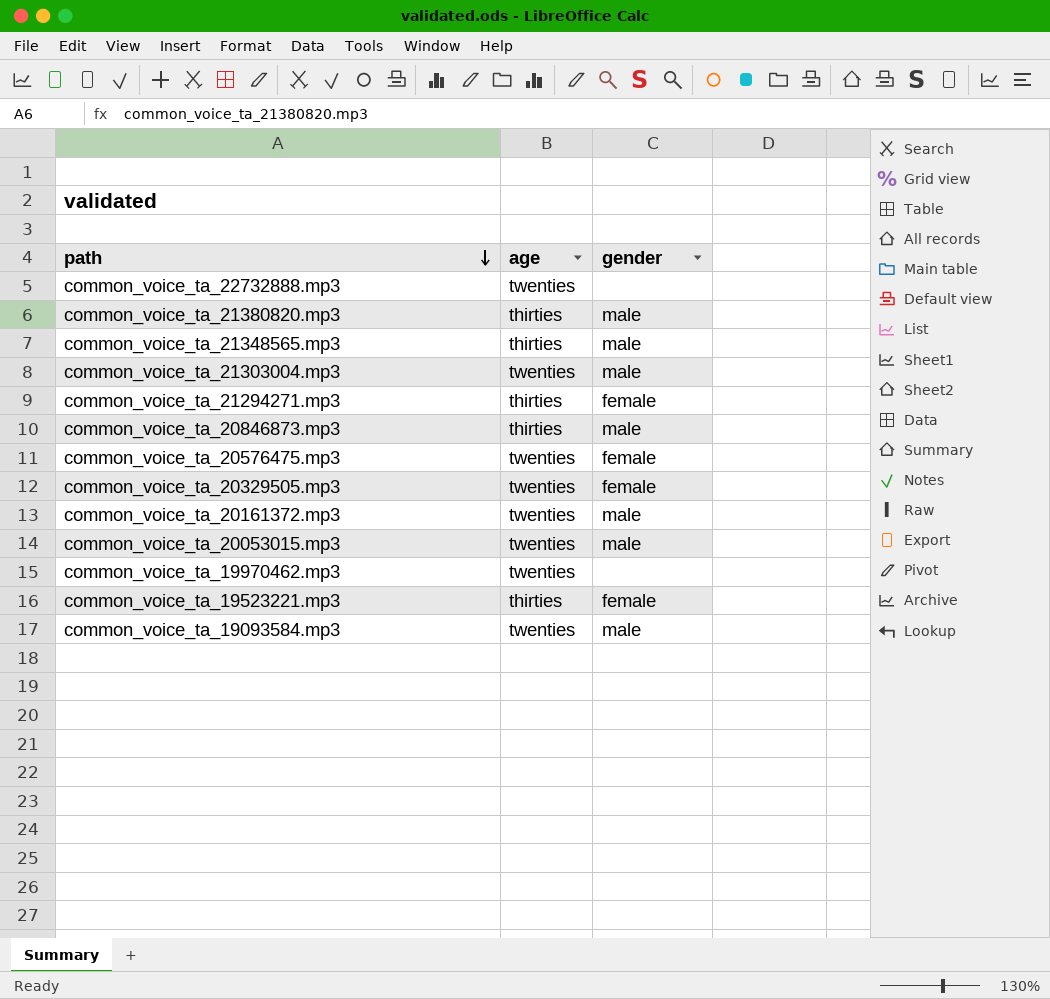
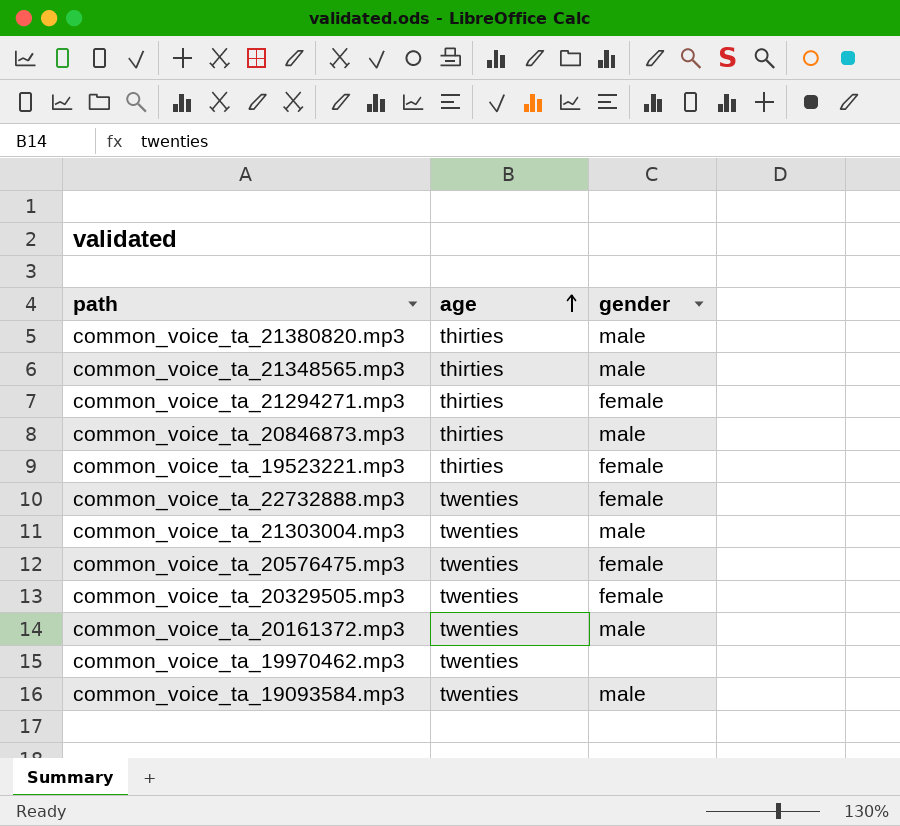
row order: path descending -> age ascending
row common_voice_ta_20053015.mp3: twenties | male -> none
common_voice_ta_22732888.mp3 | gender: none -> female

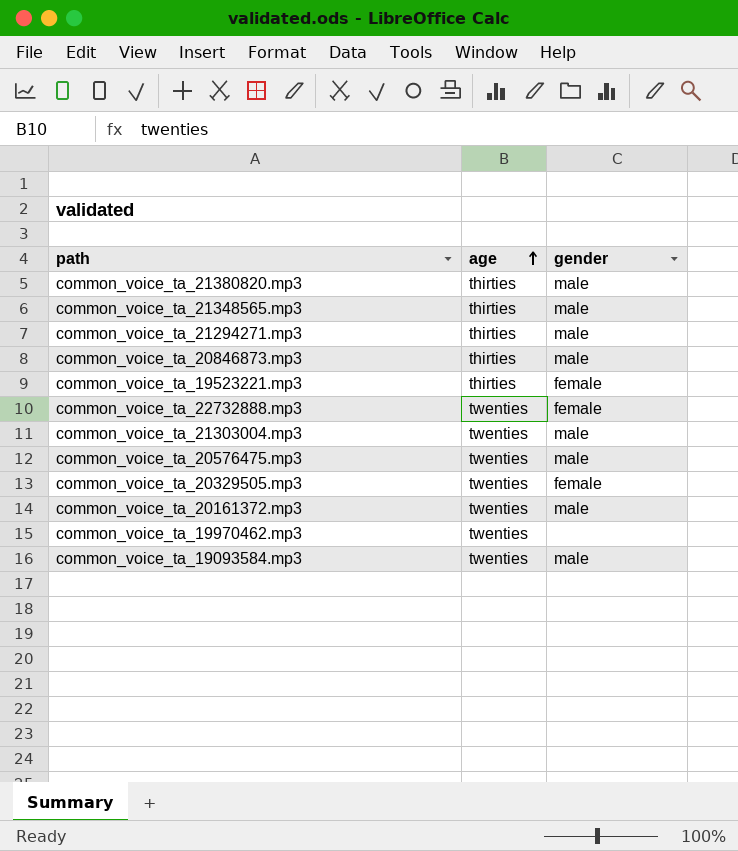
common_voice_ta_21294271.mp3 | gender: female -> male
common_voice_ta_20576475.mp3 | gender: female -> male

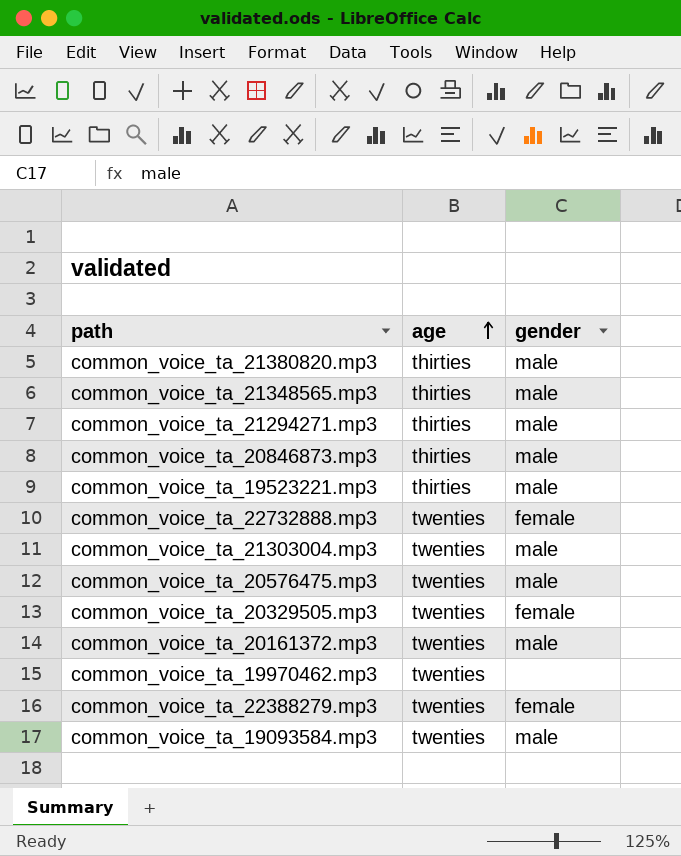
common_voice_ta_19523221.mp3 | gender: female -> male
row common_voice_ta_22388279.mp3: none -> twenties | female

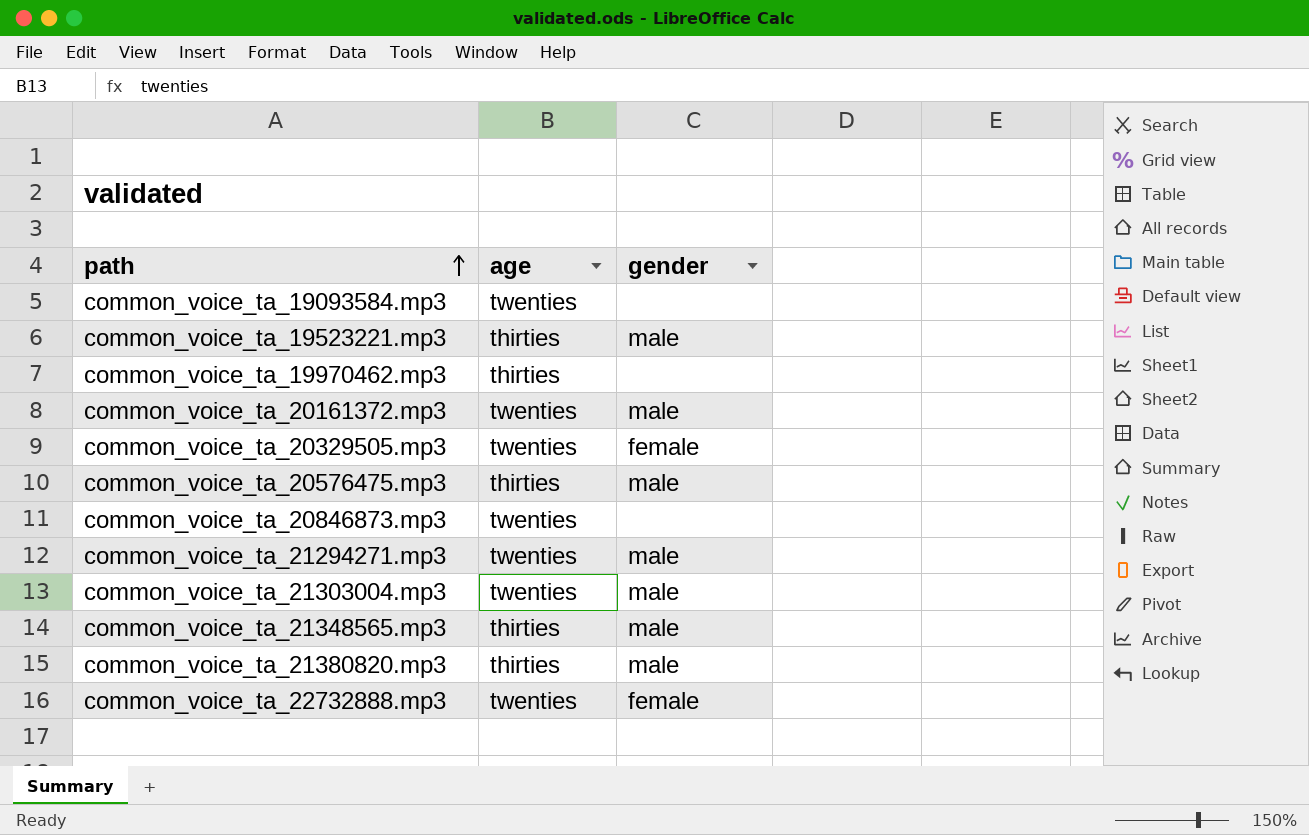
row order: age ascending -> path ascending
row common_voice_ta_22388279.mp3: twenties | female -> none
common_voice_ta_19093584.mp3 | gender: male -> none
common_voice_ta_19970462.mp3 | age: twenties -> thirties
common_voice_ta_20576475.mp3 | age: twenties -> thirties
common_voice_ta_20846873.mp3 | age: thirties -> twenties
common_voice_ta_20846873.mp3 | gender: male -> none
common_voice_ta_21294271.mp3 | age: thirties -> twenties

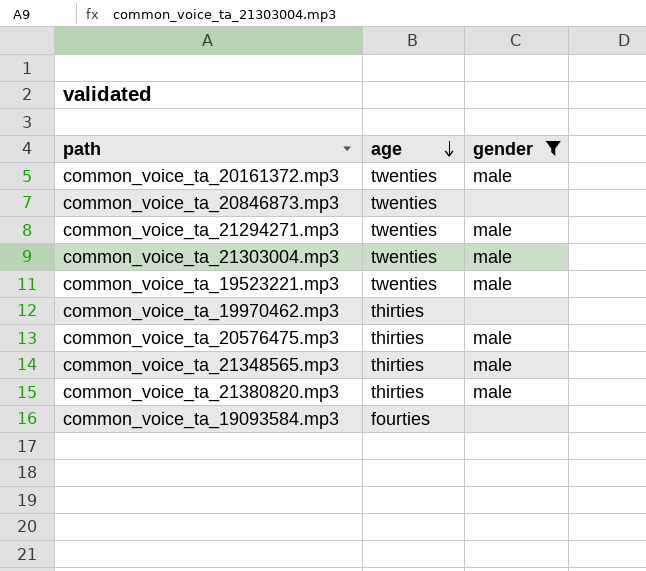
filter: none -> gender != female
row order: path ascending -> age descending
common_voice_ta_19523221.mp3 | age: thirties -> twenties
common_voice_ta_19093584.mp3 | age: twenties -> fourties

